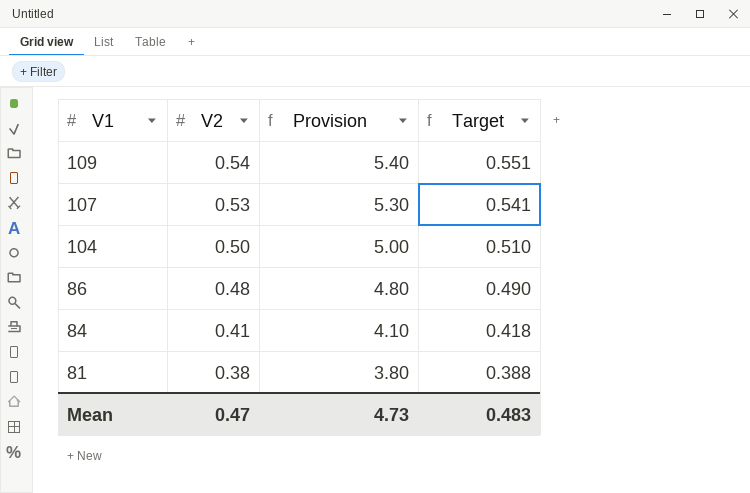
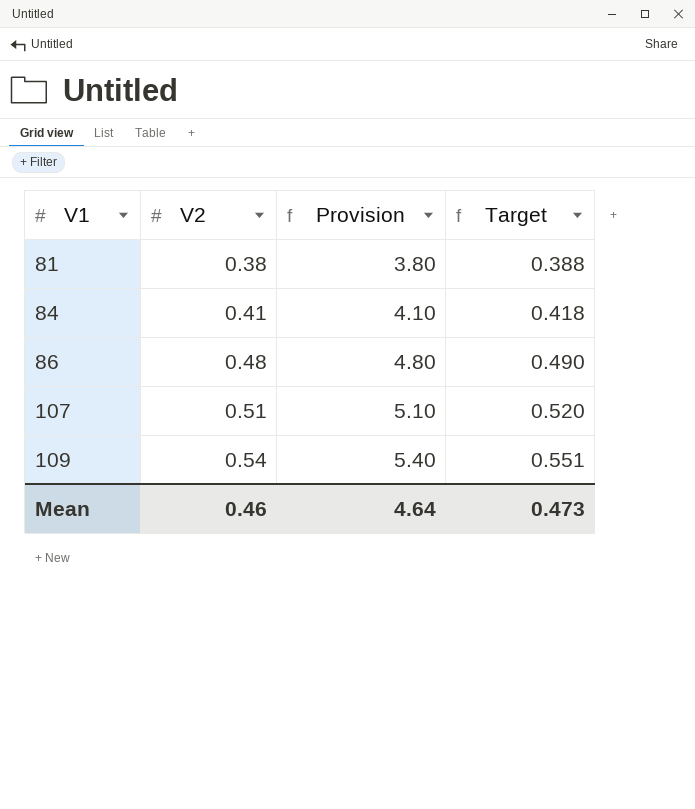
row order: V1 descending -> V1 ascending
row 104: 0.50 | 5.00 | 0.510 -> none
107 | V2: 0.53 -> 0.51
107 | Provision: 5.30 -> 5.10
107 | Target: 0.541 -> 0.520
Mean | V2: 0.47 -> 0.46
Mean | Provision: 4.73 -> 4.64
Mean | Target: 0.483 -> 0.473

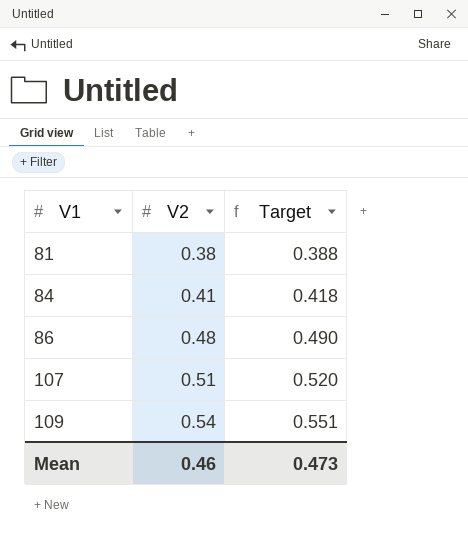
column Provision | formula: [V2] * 10 -> none

